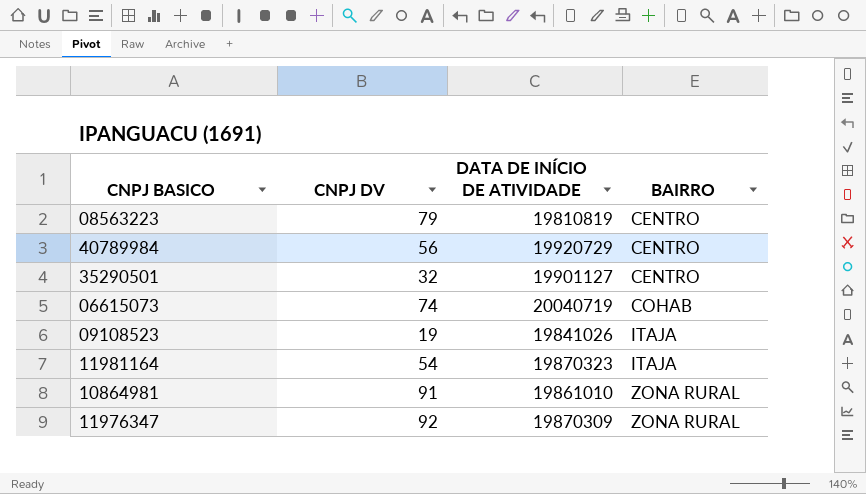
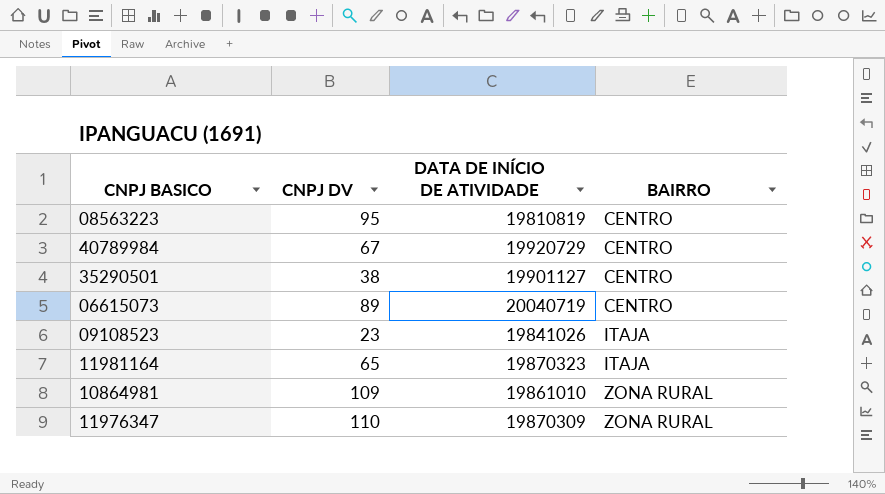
08563223 | CNPJ DV: 79 -> 95
40789984 | CNPJ DV: 56 -> 67
35290501 | CNPJ DV: 32 -> 38
06615073 | CNPJ DV: 74 -> 89
06615073 | BAIRRO: COHAB -> CENTRO
09108523 | CNPJ DV: 19 -> 23
11981164 | CNPJ DV: 54 -> 65
10864981 | CNPJ DV: 91 -> 109
11976347 | CNPJ DV: 92 -> 110

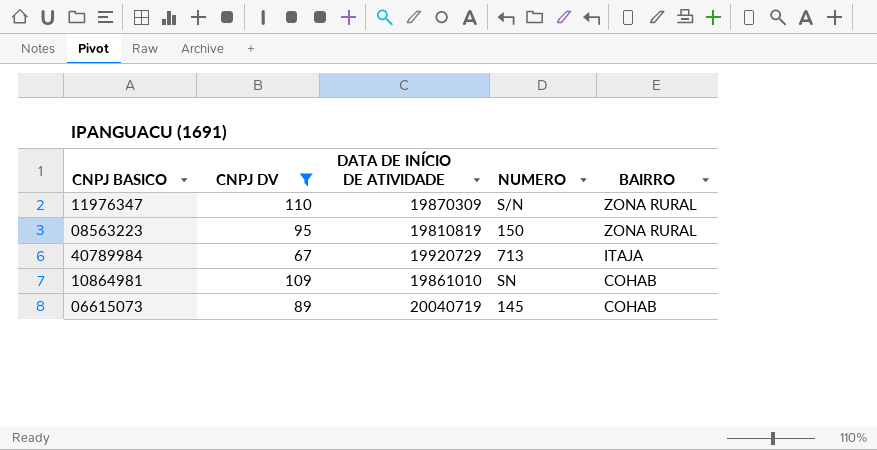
filter: none -> CNPJ DV >= 67
row order: BAIRRO ascending -> BAIRRO descending
column NUMERO | position: none -> 4
08563223 | BAIRRO: CENTRO -> ZONA RURAL
40789984 | BAIRRO: CENTRO -> ITAJA
10864981 | BAIRRO: ZONA RURAL -> COHAB
06615073 | BAIRRO: CENTRO -> COHAB

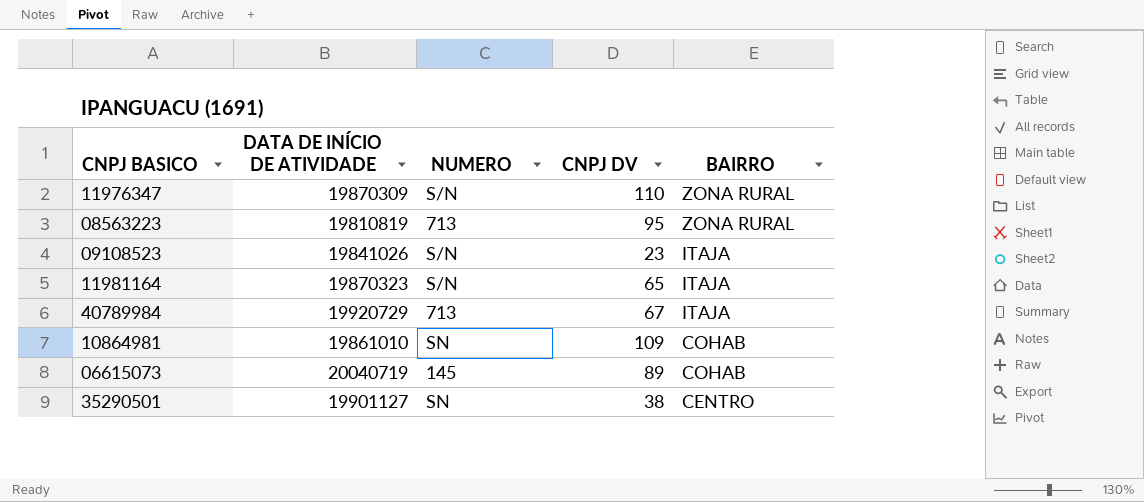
filter: CNPJ DV >= 67 -> none
column CNPJ DV | position: 2 -> 4
08563223 | NUMERO: 150 -> 713

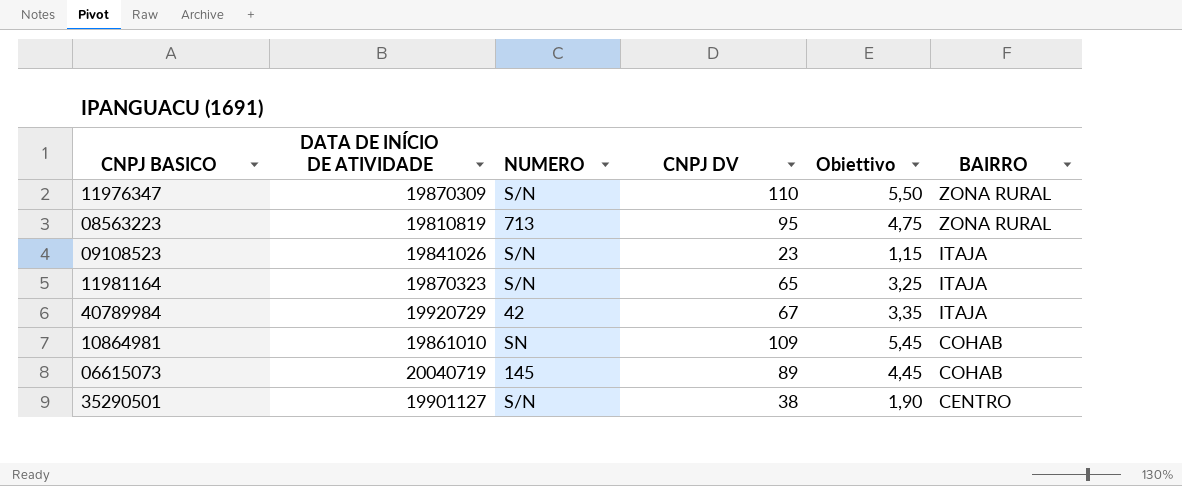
column Obiettivo | formula: none -> [CNPJ DV] * 0,05
40789984 | NUMERO: 713 -> 42
35290501 | NUMERO: SN -> S/N

